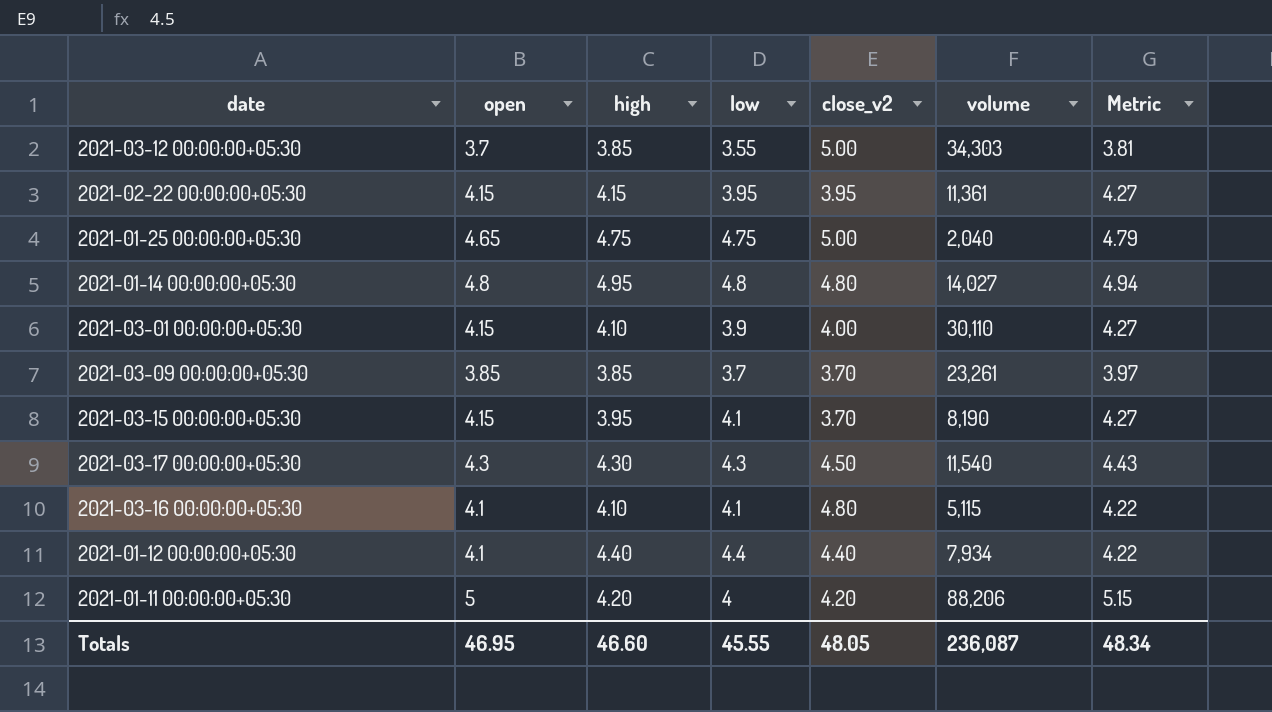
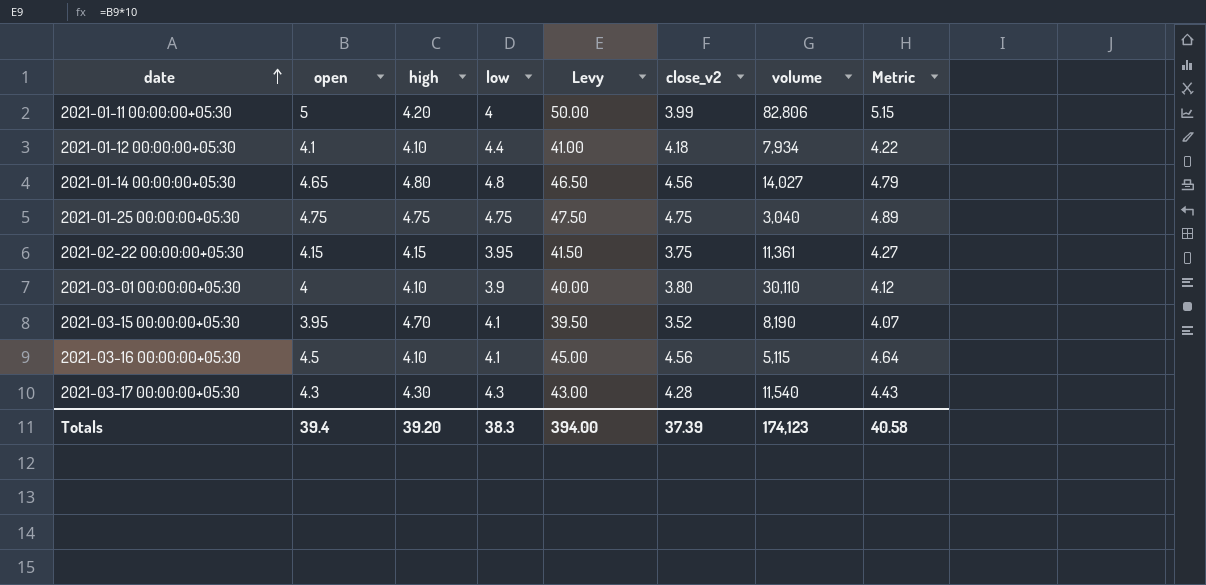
row order: none -> date ascending
column Levy | formula: none -> [open] * 10
row 2021-03-12 00:00:00+05:30: 3.7 | 3.85 | 3.55 | 5.00 | 34,303 | 3.81 -> none
row 2021-03-09 00:00:00+05:30: 3.85 | 3.85 | 3.7 | 3.70 | 23,261 | 3.97 -> none
2021-01-11 00:00:00+05:30 | close_v2: 4.20 -> 3.99
2021-01-11 00:00:00+05:30 | volume: 88,206 -> 82,806
2021-01-12 00:00:00+05:30 | high: 4.40 -> 4.10
2021-01-12 00:00:00+05:30 | close_v2: 4.40 -> 4.18
2021-01-14 00:00:00+05:30 | open: 4.8 -> 4.65
2021-01-14 00:00:00+05:30 | high: 4.95 -> 4.80
2021-01-14 00:00:00+05:30 | close_v2: 4.80 -> 4.56
2021-01-14 00:00:00+05:30 | Metric: 4.94 -> 4.79
2021-01-25 00:00:00+05:30 | open: 4.65 -> 4.75
2021-01-25 00:00:00+05:30 | close_v2: 5.00 -> 4.75
2021-01-25 00:00:00+05:30 | volume: 2,040 -> 3,040
2021-01-25 00:00:00+05:30 | Metric: 4.79 -> 4.89
2021-02-22 00:00:00+05:30 | close_v2: 3.95 -> 3.75
2021-03-01 00:00:00+05:30 | open: 4.15 -> 4
2021-03-01 00:00:00+05:30 | close_v2: 4.00 -> 3.80
2021-03-01 00:00:00+05:30 | Metric: 4.27 -> 4.12
2021-03-15 00:00:00+05:30 | open: 4.15 -> 3.95
2021-03-15 00:00:00+05:30 | high: 3.95 -> 4.70
2021-03-15 00:00:00+05:30 | close_v2: 3.70 -> 3.52
2021-03-15 00:00:00+05:30 | Metric: 4.27 -> 4.07
2021-03-16 00:00:00+05:30 | open: 4.1 -> 4.5
2021-03-16 00:00:00+05:30 | close_v2: 4.80 -> 4.56
2021-03-16 00:00:00+05:30 | Metric: 4.22 -> 4.64
2021-03-17 00:00:00+05:30 | close_v2: 4.50 -> 4.28
Totals | open: 46.95 -> 39.4
Totals | high: 46.60 -> 39.20
Totals | low: 45.55 -> 38.3
Totals | close_v2: 48.05 -> 37.39
Totals | volume: 236,087 -> 174,123
Totals | Metric: 48.34 -> 40.58

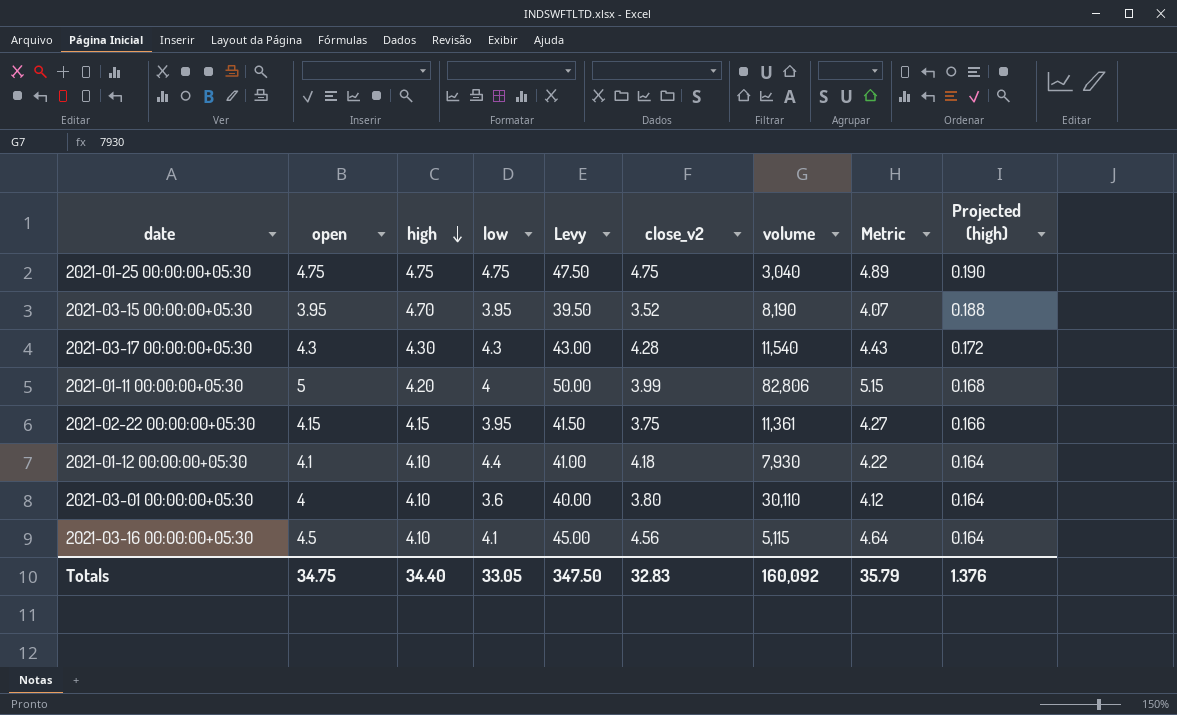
row order: date ascending -> high descending
column Projected (high) | formula: none -> [high] * 0.04
row 2021-01-14 00:00:00+05:30: 4.65 | 4.80 | 4.8 | 46.50 | 4.56 | 14,027 | 4.79 -> none
2021-03-15 00:00:00+05:30 | low: 4.1 -> 3.95
2021-01-12 00:00:00+05:30 | volume: 7,934 -> 7,930
2021-03-01 00:00:00+05:30 | low: 3.9 -> 3.6
Totals | open: 39.4 -> 34.75
Totals | high: 39.20 -> 34.40
Totals | low: 38.3 -> 33.05
Totals | Levy: 394.00 -> 347.50
Totals | close_v2: 37.39 -> 32.83
Totals | volume: 174,123 -> 160,092
Totals | Metric: 40.58 -> 35.79

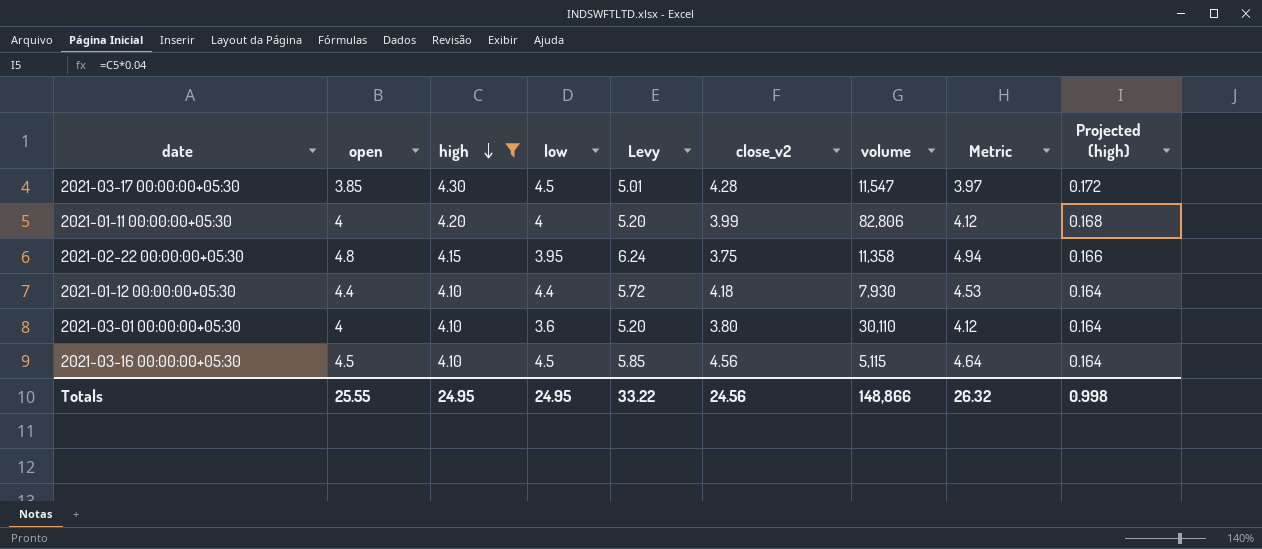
filter: none -> high <= 4.30
column Levy | formula: [open] * 10 -> [open] * 1.3
2021-03-17 00:00:00+05:30 | open: 4.3 -> 3.85
2021-03-17 00:00:00+05:30 | low: 4.3 -> 4.5
2021-03-17 00:00:00+05:30 | volume: 11,540 -> 11,547
2021-03-17 00:00:00+05:30 | Metric: 4.43 -> 3.97
2021-01-11 00:00:00+05:30 | open: 5 -> 4
2021-01-11 00:00:00+05:30 | Metric: 5.15 -> 4.12
2021-02-22 00:00:00+05:30 | open: 4.15 -> 4.8
2021-02-22 00:00:00+05:30 | volume: 11,361 -> 11,358
2021-02-22 00:00:00+05:30 | Metric: 4.27 -> 4.94
2021-01-12 00:00:00+05:30 | open: 4.1 -> 4.4
2021-01-12 00:00:00+05:30 | Metric: 4.22 -> 4.53
2021-03-16 00:00:00+05:30 | low: 4.1 -> 4.5
Totals | open: 34.75 -> 25.55
Totals | high: 34.40 -> 24.95
Totals | low: 33.05 -> 24.95
Totals | Levy: 347.50 -> 33.22
Totals | close_v2: 32.83 -> 24.56
Totals | volume: 160,092 -> 148,866
Totals | Metric: 35.79 -> 26.32
Totals | Projected (high): 1.376 -> 0.998

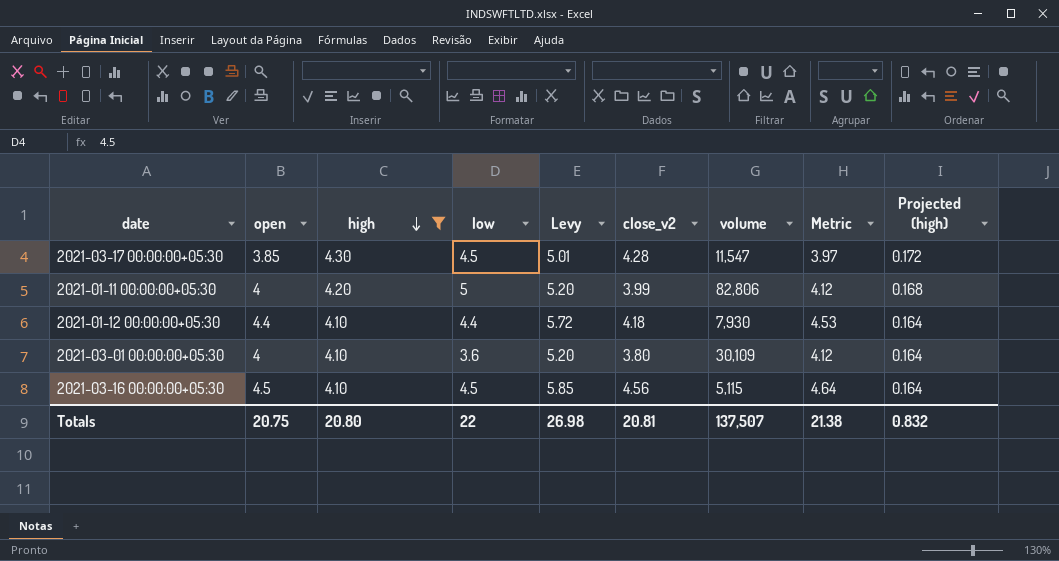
row 2021-02-22 00:00:00+05:30: 4.8 | 4.15 | 3.95 | 6.24 | 3.75 | 11,358 | 4.94 | 0.166 -> none
2021-01-11 00:00:00+05:30 | low: 4 -> 5
2021-03-01 00:00:00+05:30 | volume: 30,110 -> 30,109
Totals | open: 25.55 -> 20.75
Totals | high: 24.95 -> 20.80
Totals | low: 24.95 -> 22
Totals | Levy: 33.22 -> 26.98
Totals | close_v2: 24.56 -> 20.81
Totals | volume: 148,866 -> 137,507
Totals | Metric: 26.32 -> 21.38
Totals | Projected (high): 0.998 -> 0.832

